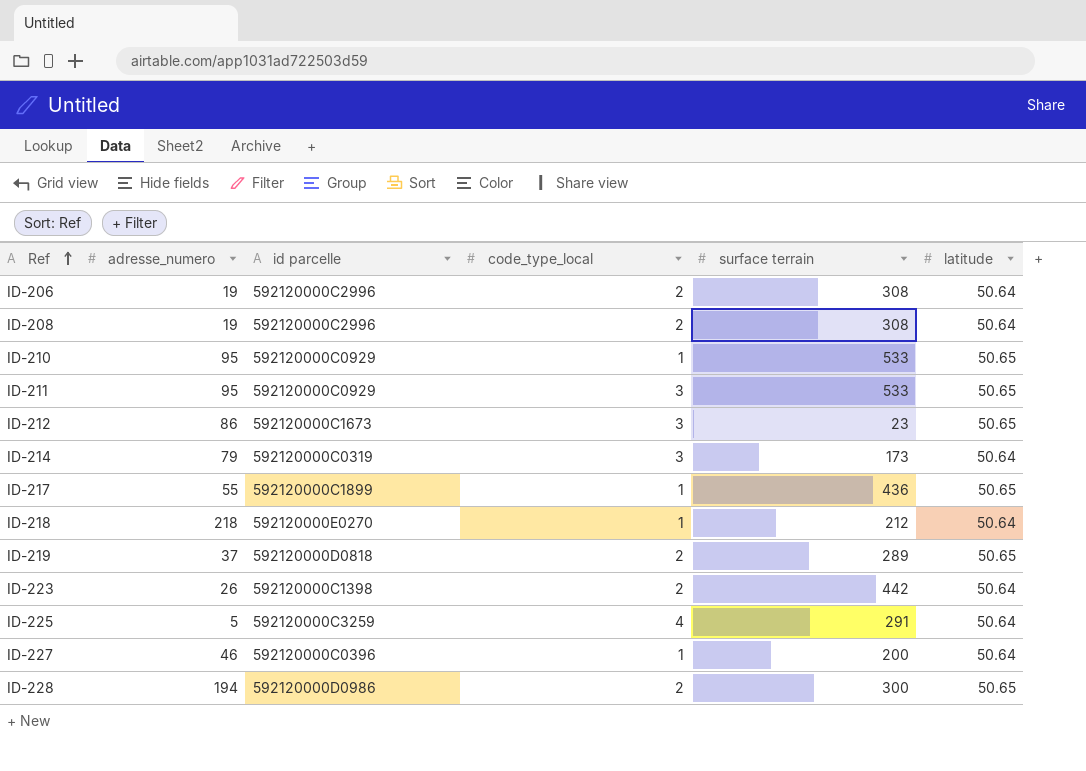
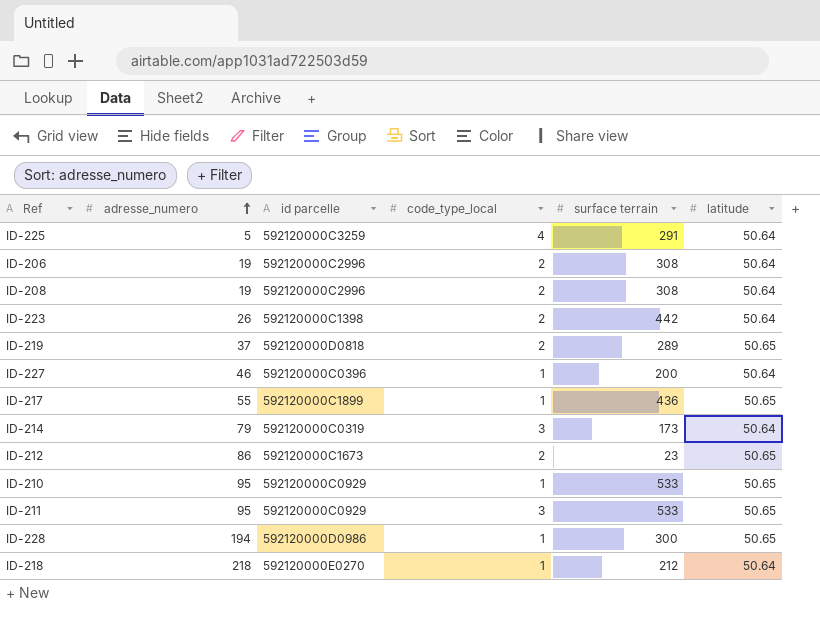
row order: Ref ascending -> adresse_numero ascending
ID-212 | code_type_local: 3 -> 2
ID-228 | code_type_local: 2 -> 1

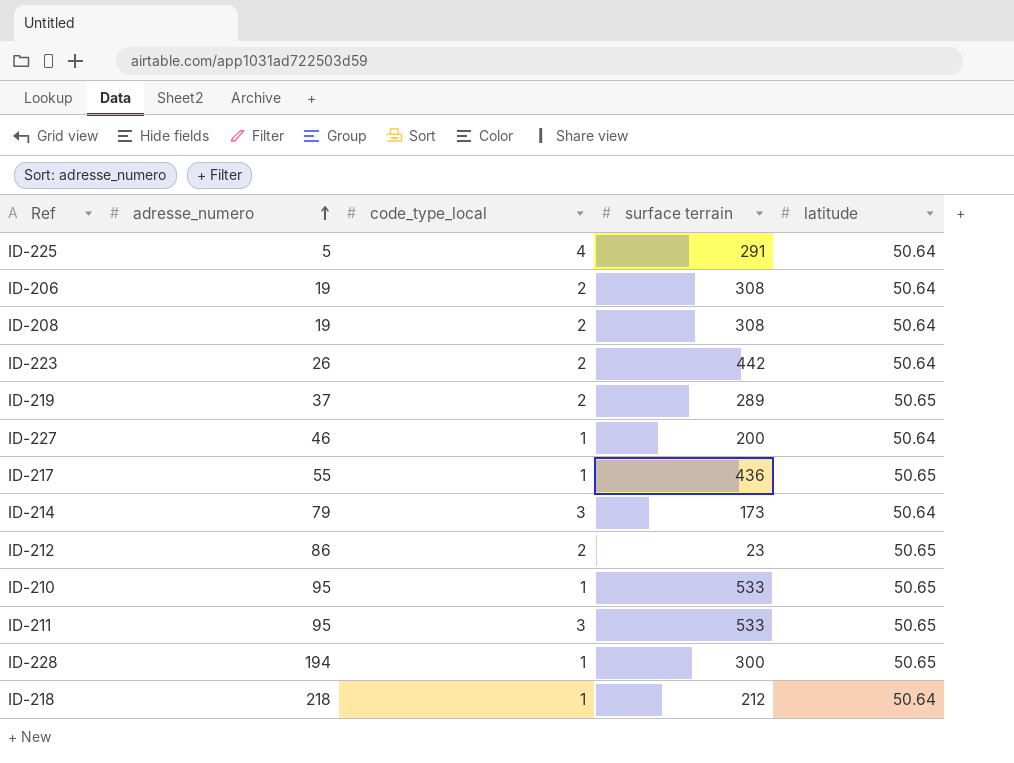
column id parcelle | position: 3 -> none

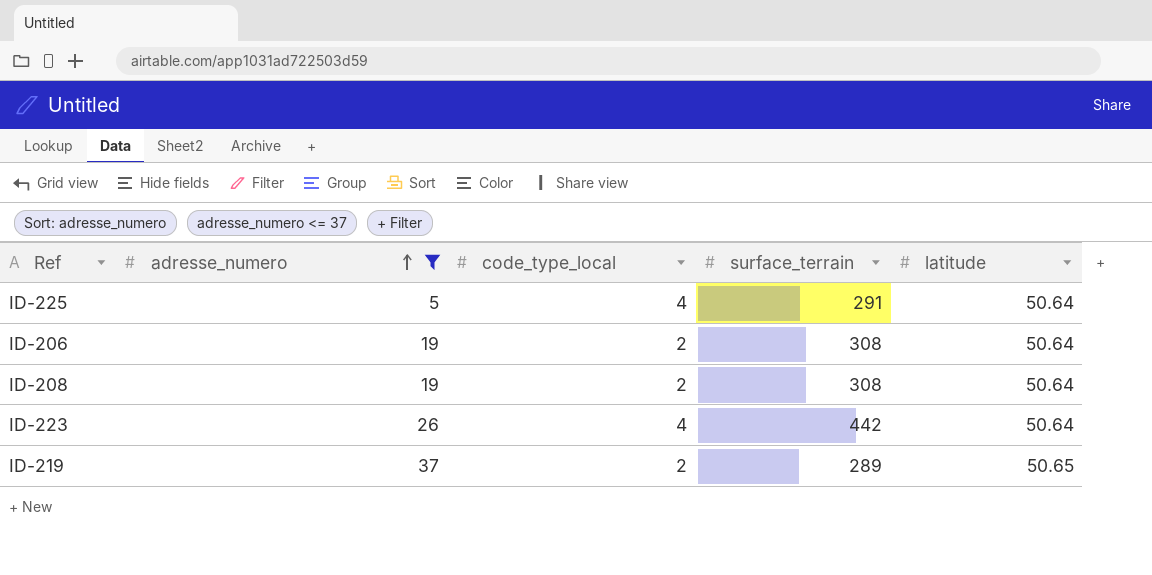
filter: none -> adresse_numero <= 37
column name: surface terrain -> surface_terrain
ID-223 | code_type_local: 2 -> 4

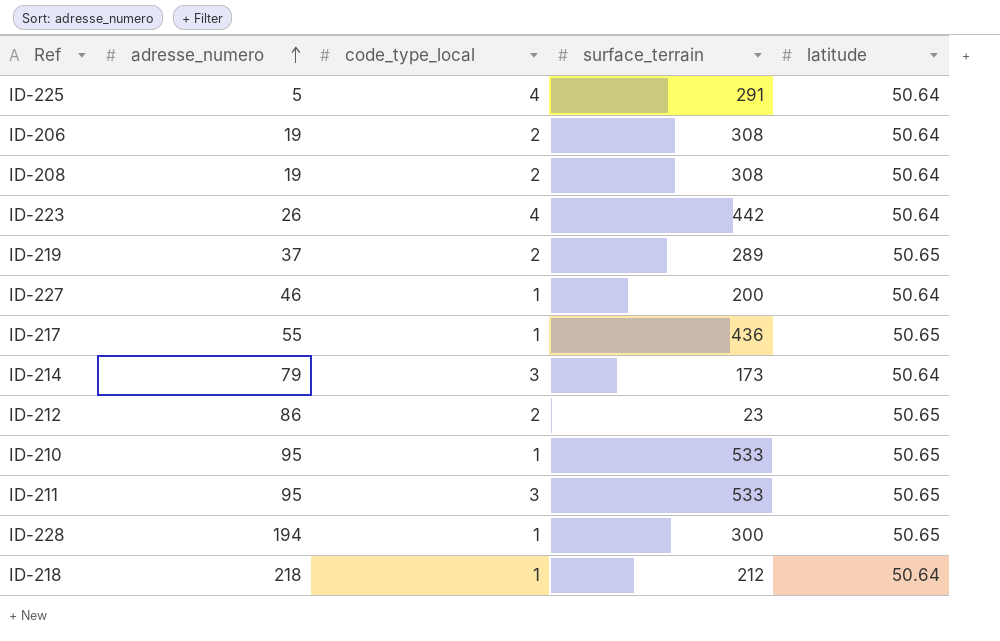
filter: adresse_numero <= 37 -> none

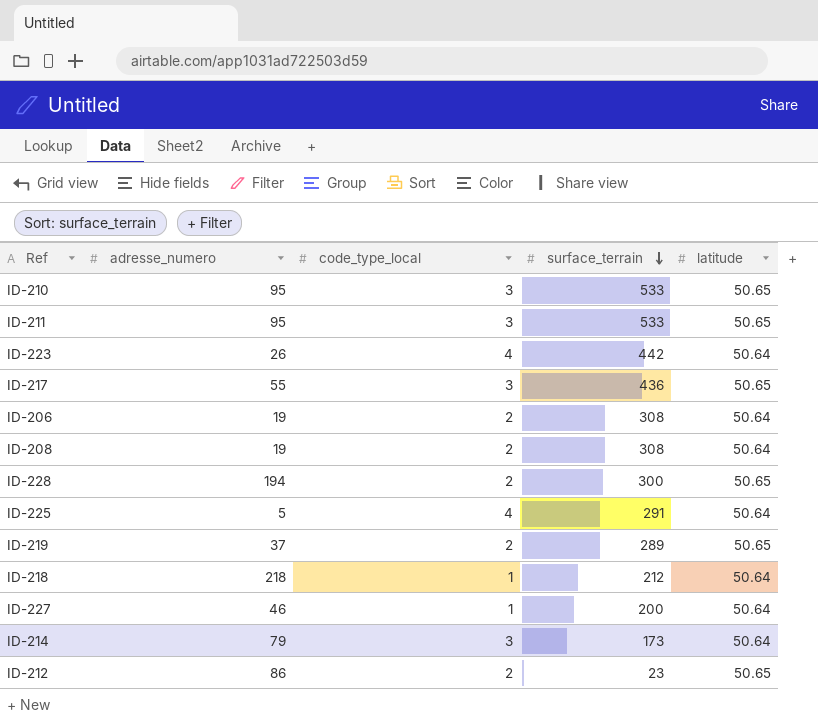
row order: adresse_numero ascending -> surface_terrain descending
ID-210 | code_type_local: 1 -> 3
ID-217 | code_type_local: 1 -> 3
ID-228 | code_type_local: 1 -> 2

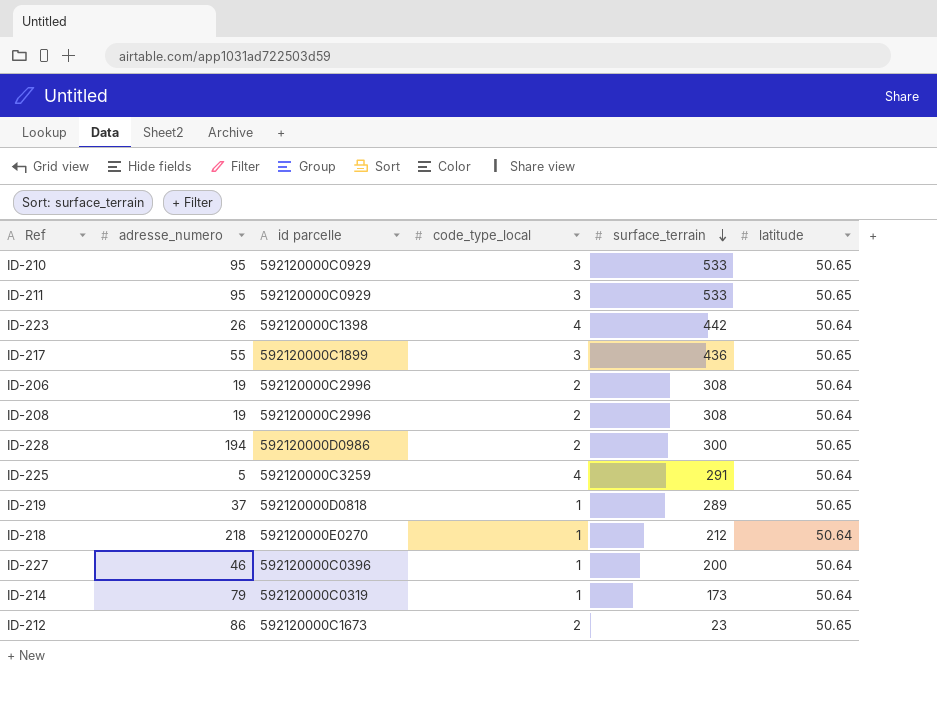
column id parcelle | position: none -> 3
ID-219 | code_type_local: 2 -> 1
ID-214 | code_type_local: 3 -> 1

